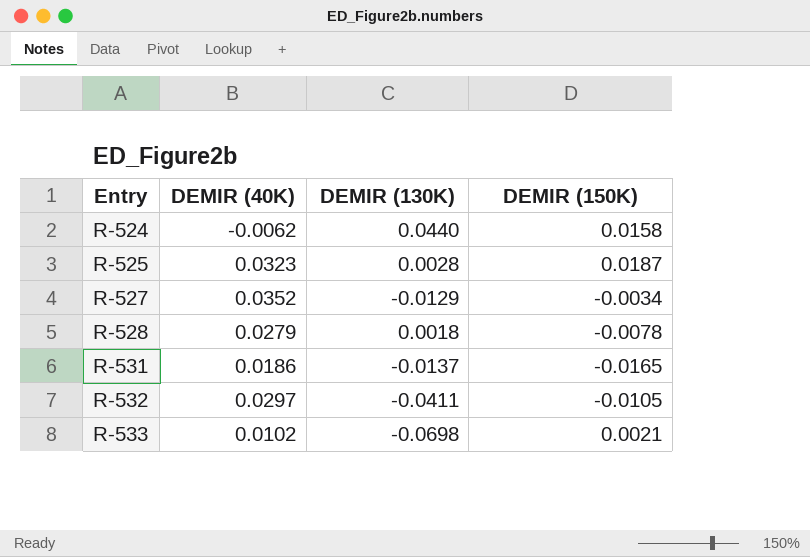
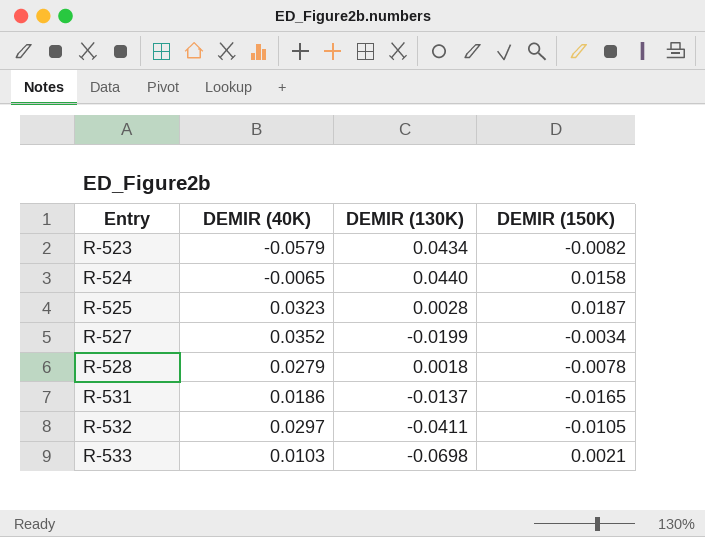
row R-523: none -> -0.0579 | 0.0434 | -0.0082
R-524 | DEMIR (40K): -0.0062 -> -0.0065
R-527 | DEMIR (130K): -0.0129 -> -0.0199
R-533 | DEMIR (40K): 0.0102 -> 0.0103

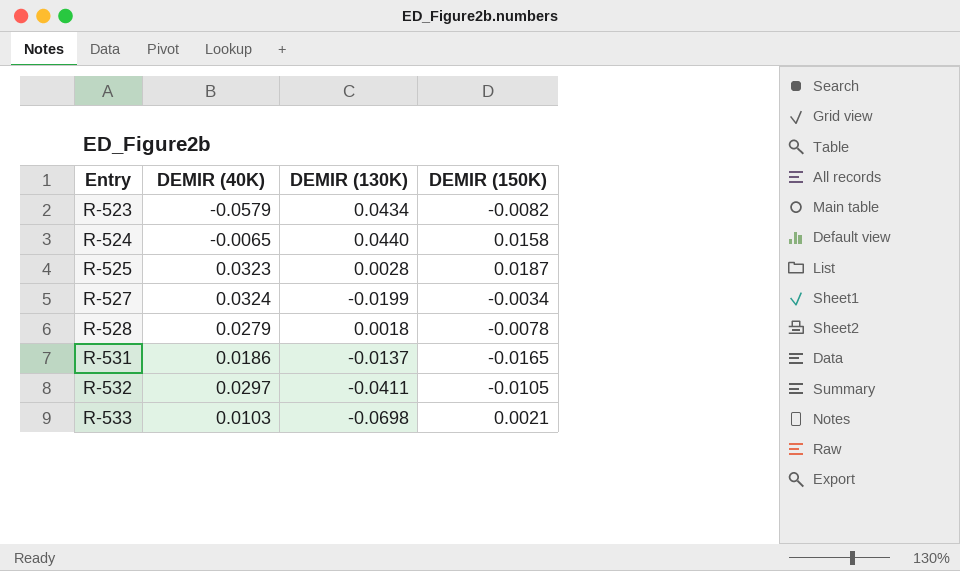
R-527 | DEMIR (40K): 0.0352 -> 0.0324

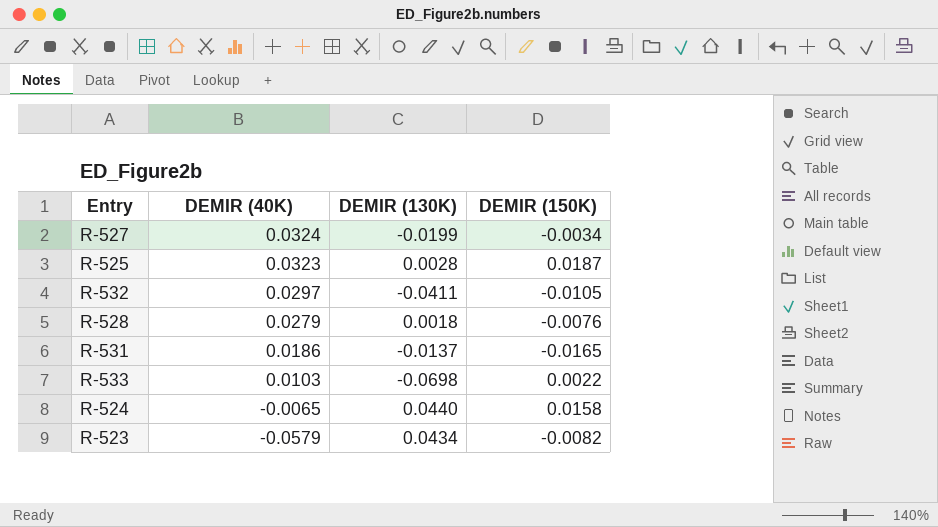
row order: Entry ascending -> DEMIR (40K) descending
R-528 | DEMIR (150K): -0.0078 -> -0.0076
R-533 | DEMIR (150K): 0.0021 -> 0.0022

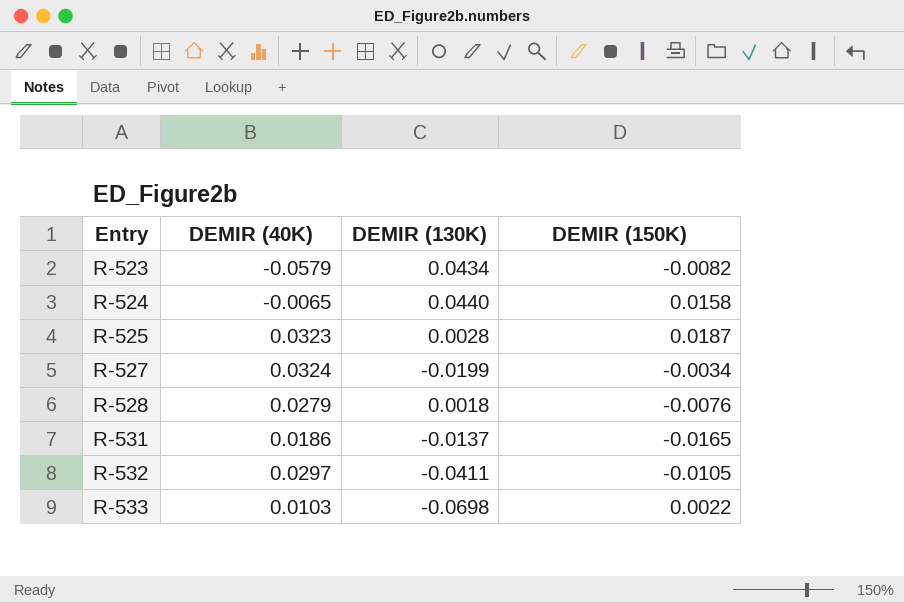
row order: DEMIR (40K) descending -> Entry ascending

